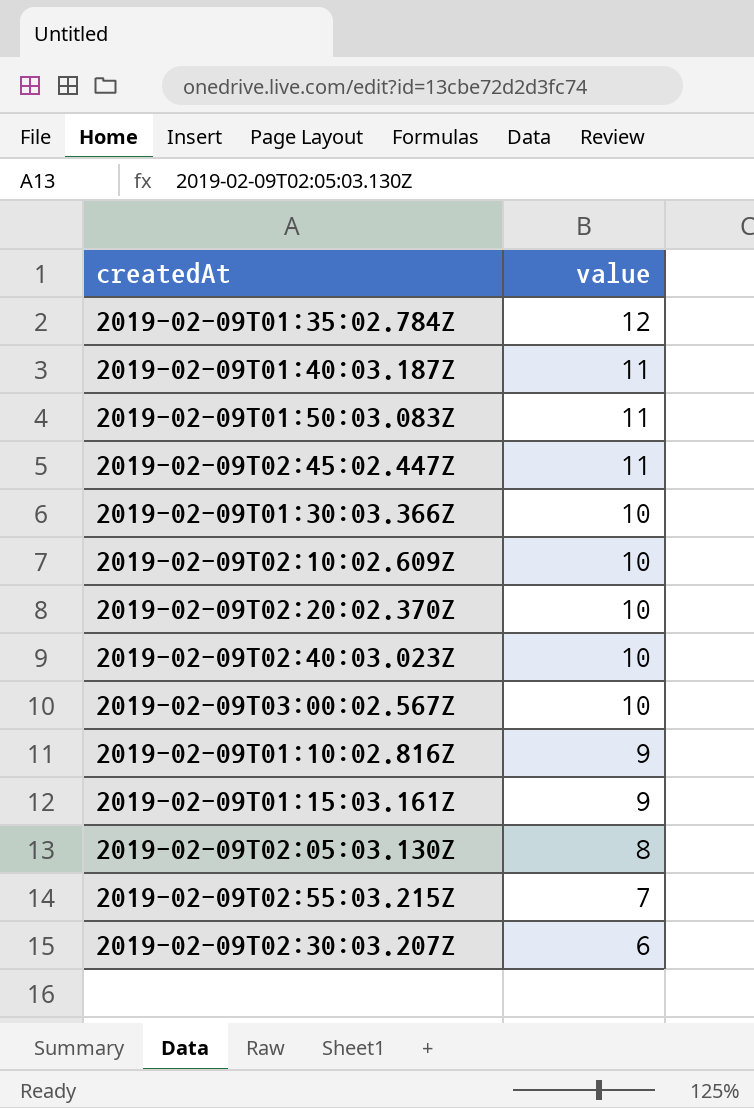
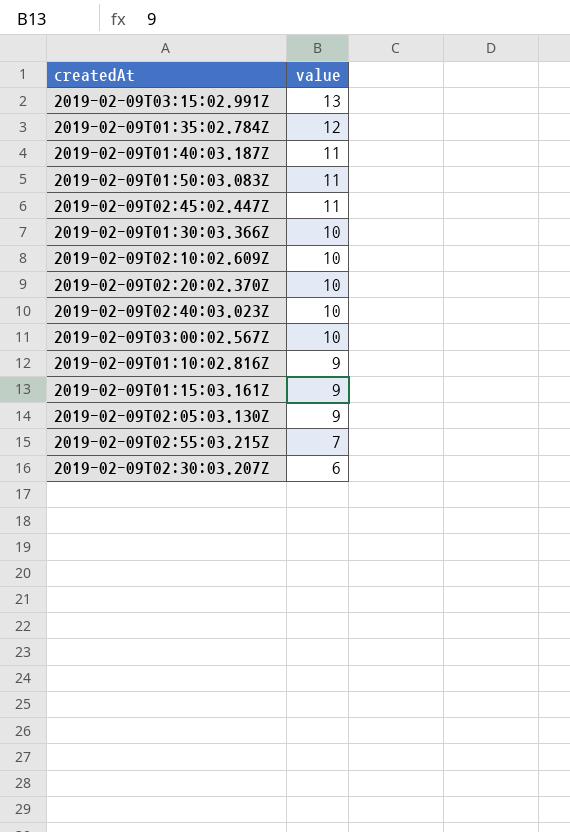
row 2019-02-09T03:15:02.991Z: none -> 13
2019-02-09T02:05:03.130Z | value: 8 -> 9

